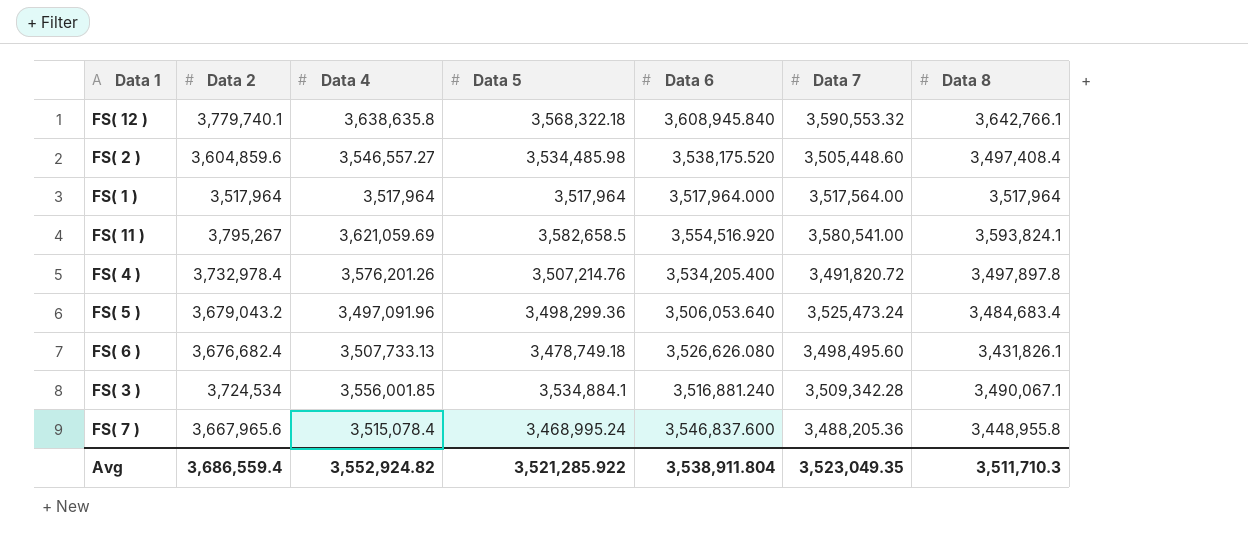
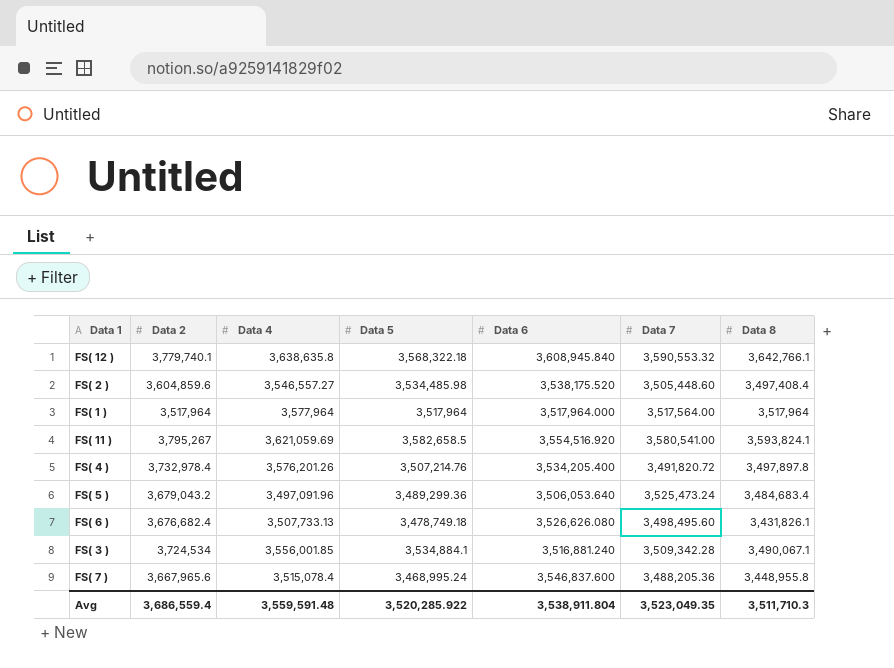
FS( 1 ) | Data 4: 3,517,964 -> 3,577,964
FS( 5 ) | Data 5: 3,498,299.36 -> 3,489,299.36
Avg | Data 4: 3,552,924.82 -> 3,559,591.48
Avg | Data 5: 3,521,285.922 -> 3,520,285.922

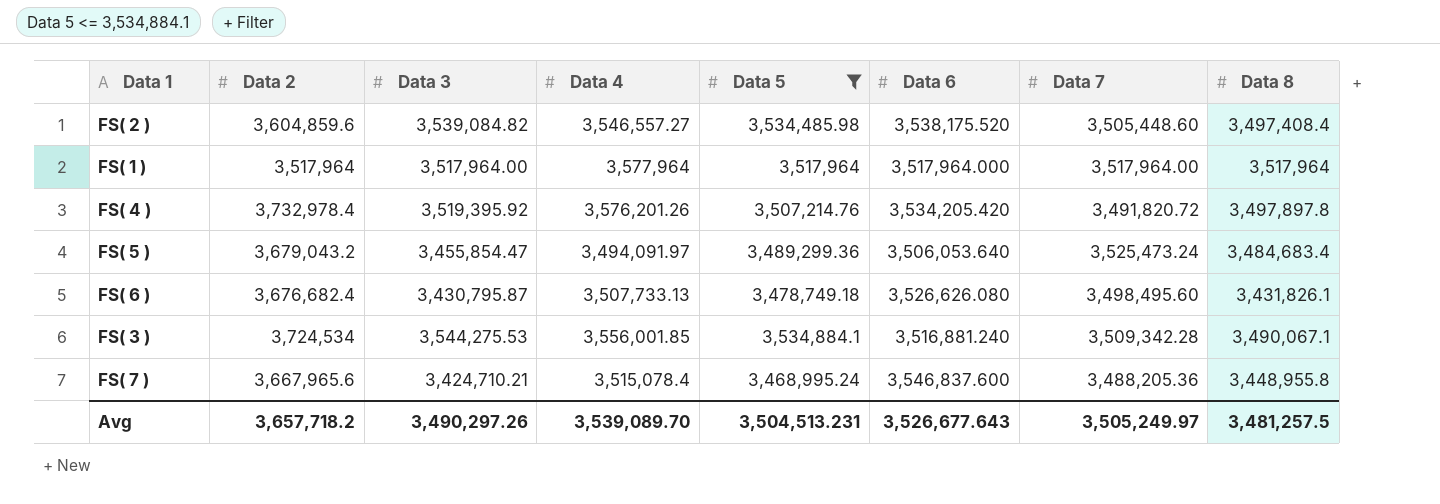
filter: none -> Data 5 <= 3,534,884.1
column Data 3 | position: none -> 3
FS( 1 ) | Data 7: 3,517,564.00 -> 3,517,964.00
FS( 4 ) | Data 6: 3,534,205.400 -> 3,534,205.420
FS( 5 ) | Data 4: 3,497,091.96 -> 3,494,091.97
Avg | Data 2: 3,686,559.4 -> 3,657,718.2
Avg | Data 4: 3,559,591.48 -> 3,539,089.70
Avg | Data 5: 3,520,285.922 -> 3,504,513.231
Avg | Data 6: 3,538,911.804 -> 3,526,677.643
Avg | Data 7: 3,523,049.35 -> 3,505,249.97
Avg | Data 8: 3,511,710.3 -> 3,481,257.5

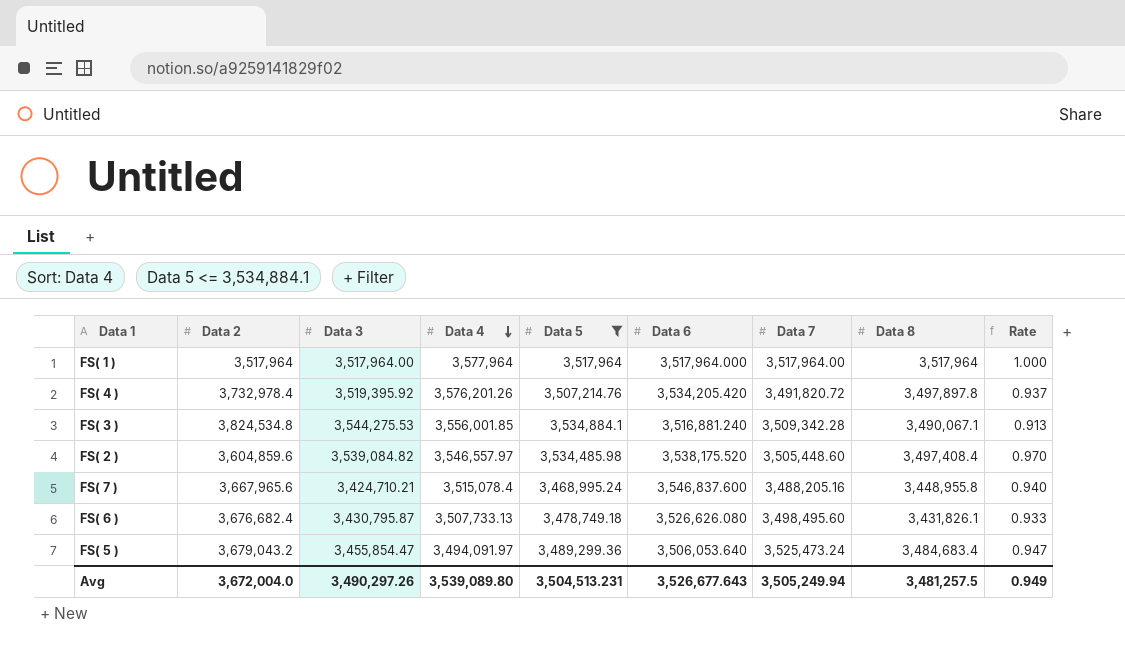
row order: none -> Data 4 descending
column Rate | formula: none -> [Data 8] / [Data 2]
FS( 3 ) | Data 2: 3,724,534 -> 3,824,534.8
FS( 2 ) | Data 4: 3,546,557.27 -> 3,546,557.97
FS( 7 ) | Data 7: 3,488,205.36 -> 3,488,205.16
Avg | Data 2: 3,657,718.2 -> 3,672,004.0
Avg | Data 4: 3,539,089.70 -> 3,539,089.80
Avg | Data 7: 3,505,249.97 -> 3,505,249.94

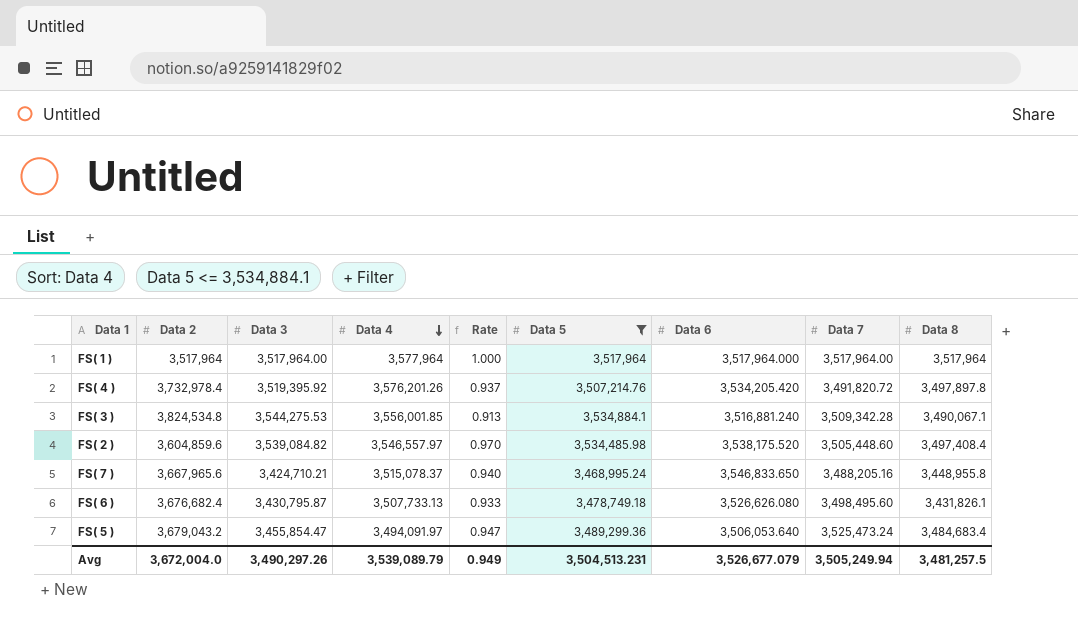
column Rate | position: 9 -> 5
FS( 7 ) | Data 4: 3,515,078.4 -> 3,515,078.37
FS( 7 ) | Data 6: 3,546,837.600 -> 3,546,833.650
Avg | Data 4: 3,539,089.80 -> 3,539,089.79
Avg | Data 6: 3,526,677.643 -> 3,526,677.079

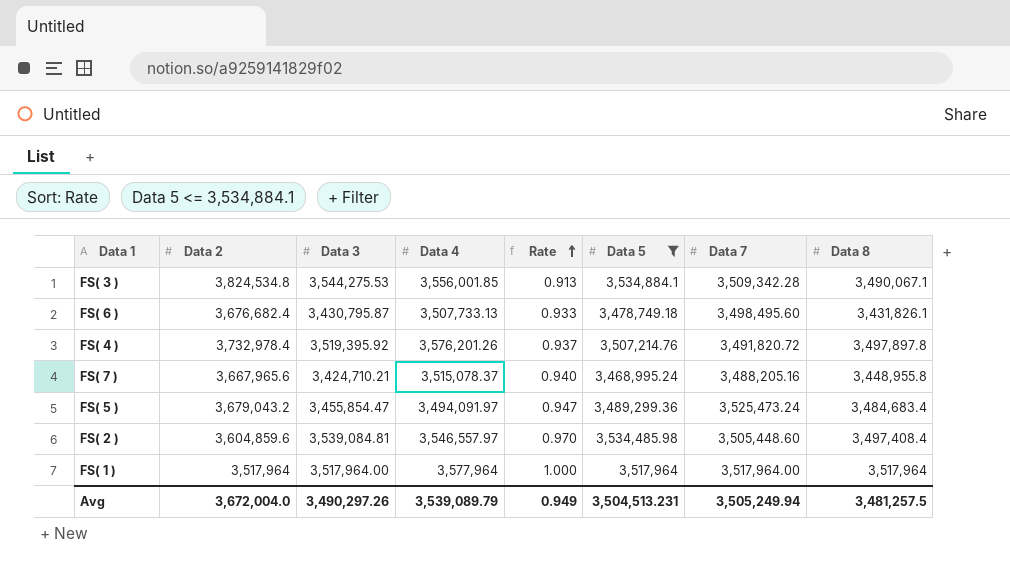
row order: Data 4 descending -> Rate ascending
column Data 6 | position: 7 -> none
FS( 2 ) | Data 3: 3,539,084.82 -> 3,539,084.81

